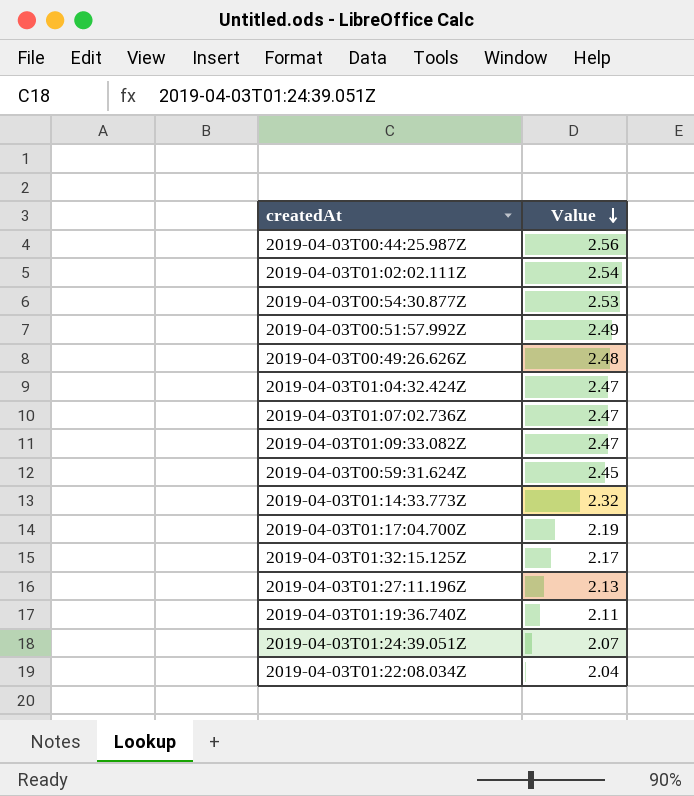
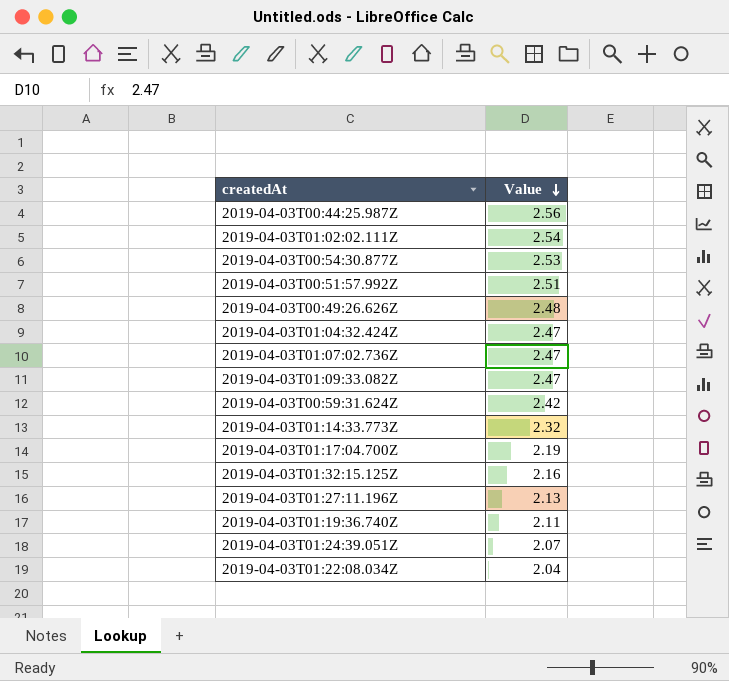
2019-04-03T00:51:57.992Z | Value: 2.49 -> 2.51
2019-04-03T00:59:31.624Z | Value: 2.45 -> 2.42
2019-04-03T01:32:15.125Z | Value: 2.17 -> 2.16

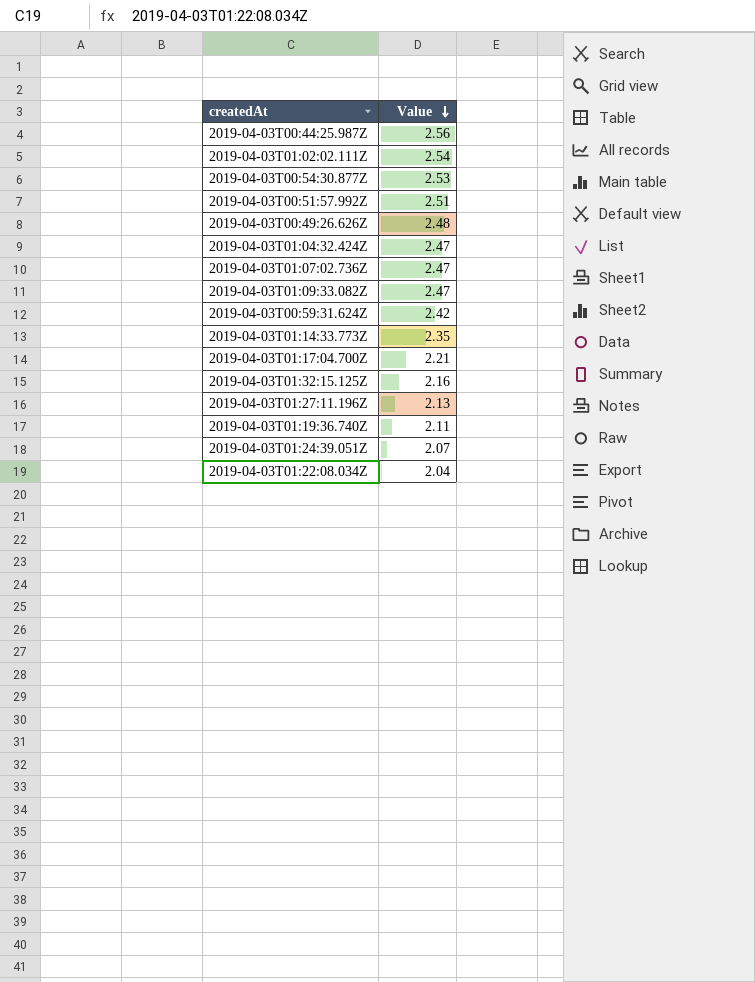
2019-04-03T01:14:33.773Z | Value: 2.32 -> 2.35
2019-04-03T01:17:04.700Z | Value: 2.19 -> 2.21

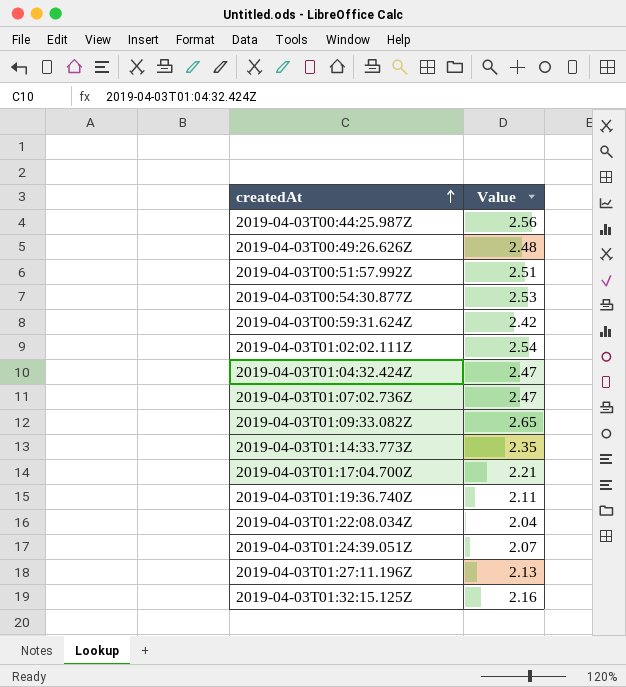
row order: Value descending -> createdAt ascending
2019-04-03T01:09:33.082Z | Value: 2.47 -> 2.65

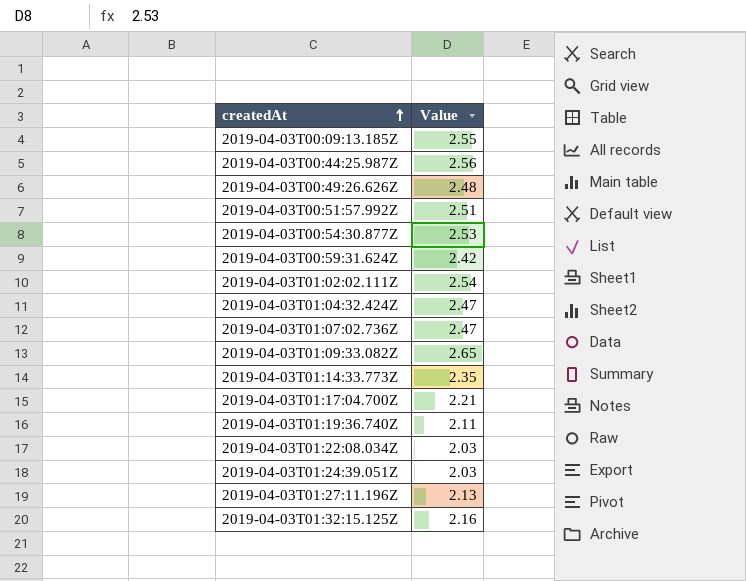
row 2019-04-03T00:09:13.185Z: none -> 2.55
2019-04-03T01:22:08.034Z | Value: 2.04 -> 2.03
2019-04-03T01:24:39.051Z | Value: 2.07 -> 2.03

